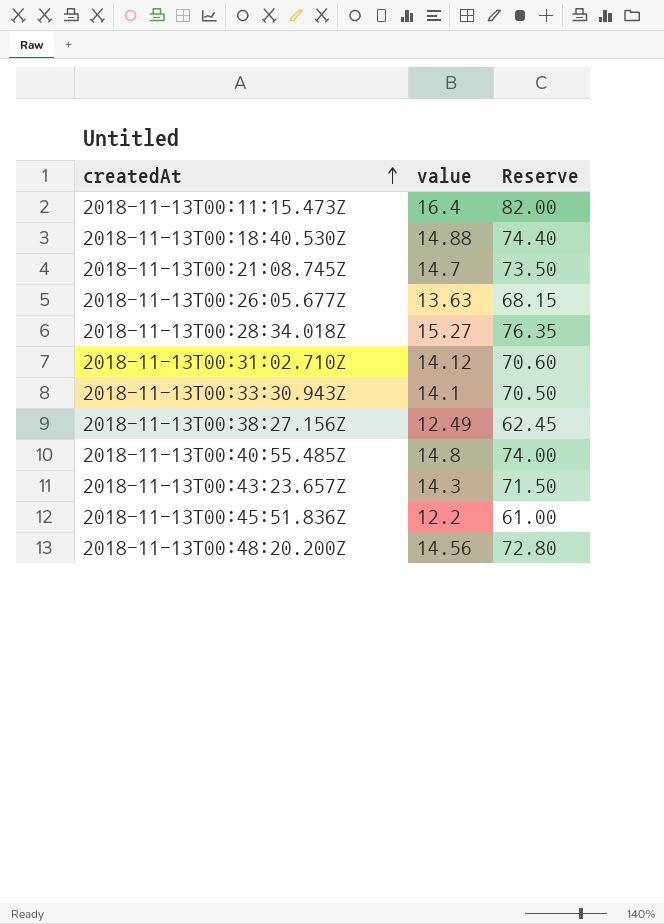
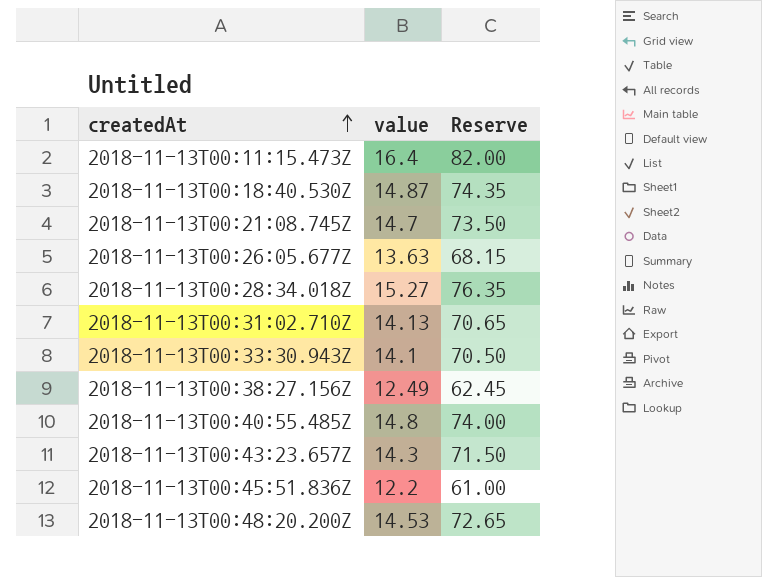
2018-11-13T00:18:40.530Z | value: 14.88 -> 14.87
2018-11-13T00:18:40.530Z | Reserve: 74.40 -> 74.35
2018-11-13T00:31:02.710Z | value: 14.12 -> 14.13
2018-11-13T00:31:02.710Z | Reserve: 70.60 -> 70.65
2018-11-13T00:48:20.200Z | value: 14.56 -> 14.53
2018-11-13T00:48:20.200Z | Reserve: 72.80 -> 72.65

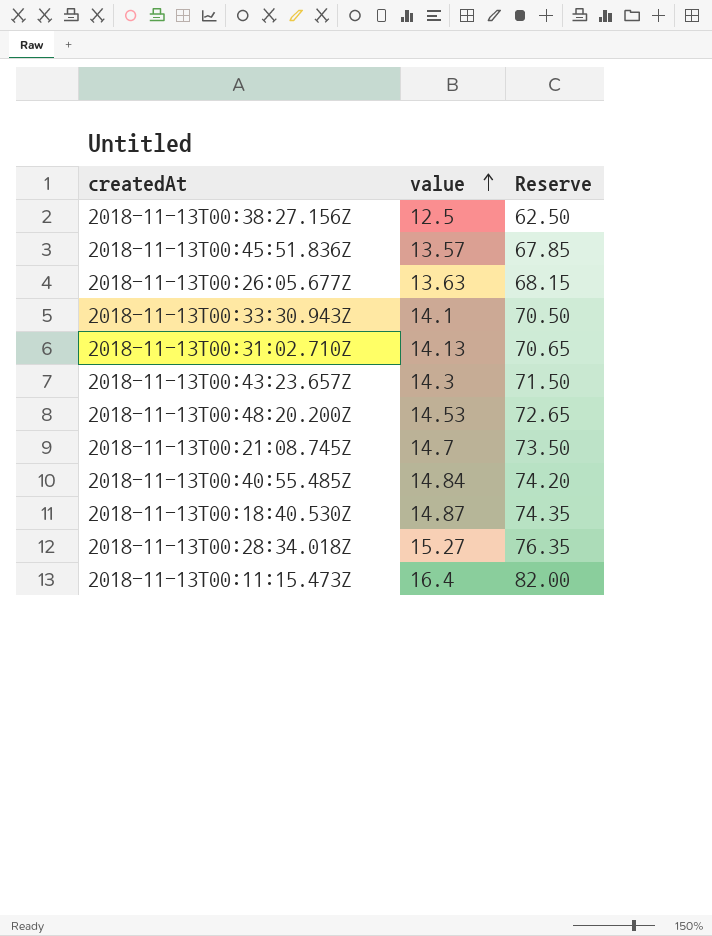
row order: createdAt ascending -> value ascending
2018-11-13T00:38:27.156Z | value: 12.49 -> 12.5
2018-11-13T00:38:27.156Z | Reserve: 62.45 -> 62.50
2018-11-13T00:45:51.836Z | value: 12.2 -> 13.57
2018-11-13T00:45:51.836Z | Reserve: 61.00 -> 67.85
2018-11-13T00:40:55.485Z | value: 14.8 -> 14.84
2018-11-13T00:40:55.485Z | Reserve: 74.00 -> 74.20

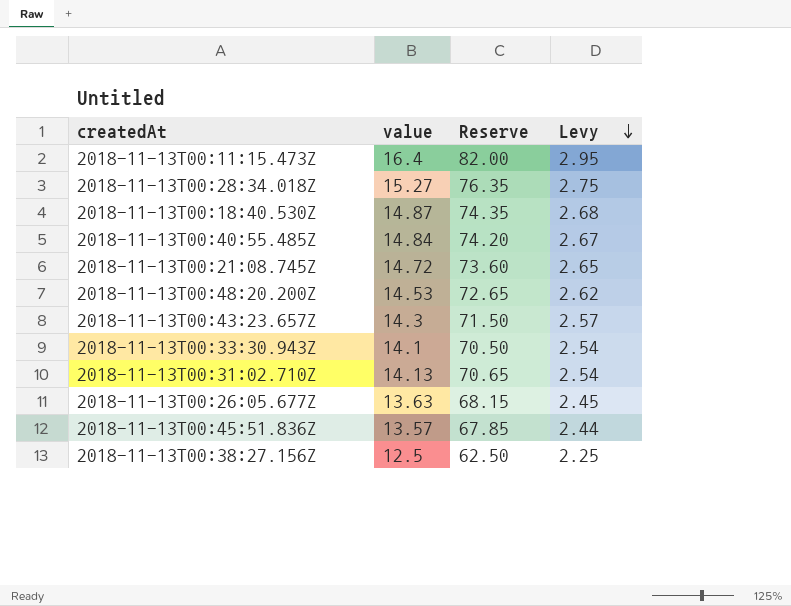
row order: value ascending -> Levy descending
column Levy | formula: none -> [value] * 0.18
2018-11-13T00:21:08.745Z | value: 14.7 -> 14.72
2018-11-13T00:21:08.745Z | Reserve: 73.50 -> 73.60

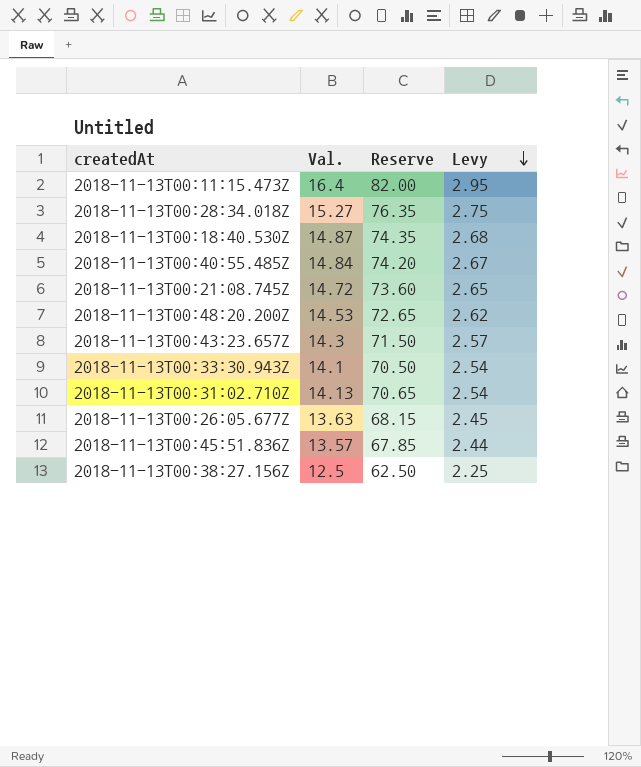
column name: value -> Val.

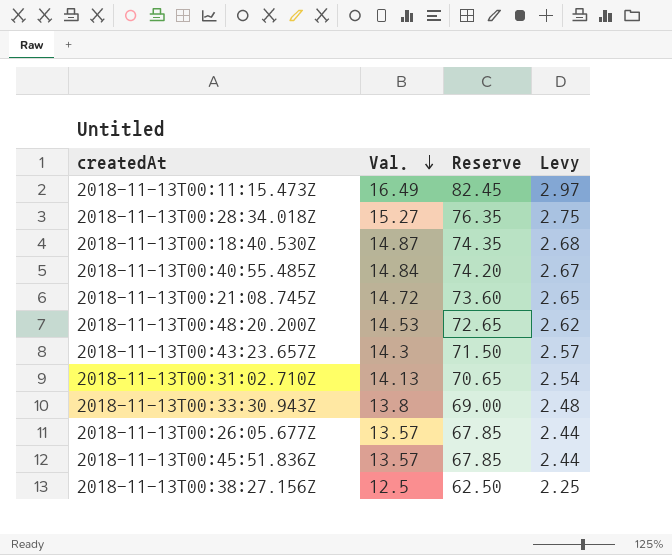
row order: Levy descending -> Val. descending
2018-11-13T00:11:15.473Z | Val.: 16.4 -> 16.49
2018-11-13T00:11:15.473Z | Reserve: 82.00 -> 82.45
2018-11-13T00:11:15.473Z | Levy: 2.95 -> 2.97
2018-11-13T00:33:30.943Z | Val.: 14.1 -> 13.8
2018-11-13T00:33:30.943Z | Reserve: 70.50 -> 69.00
2018-11-13T00:33:30.943Z | Levy: 2.54 -> 2.48
2018-11-13T00:26:05.677Z | Val.: 13.63 -> 13.57
2018-11-13T00:26:05.677Z | Reserve: 68.15 -> 67.85
2018-11-13T00:26:05.677Z | Levy: 2.45 -> 2.44

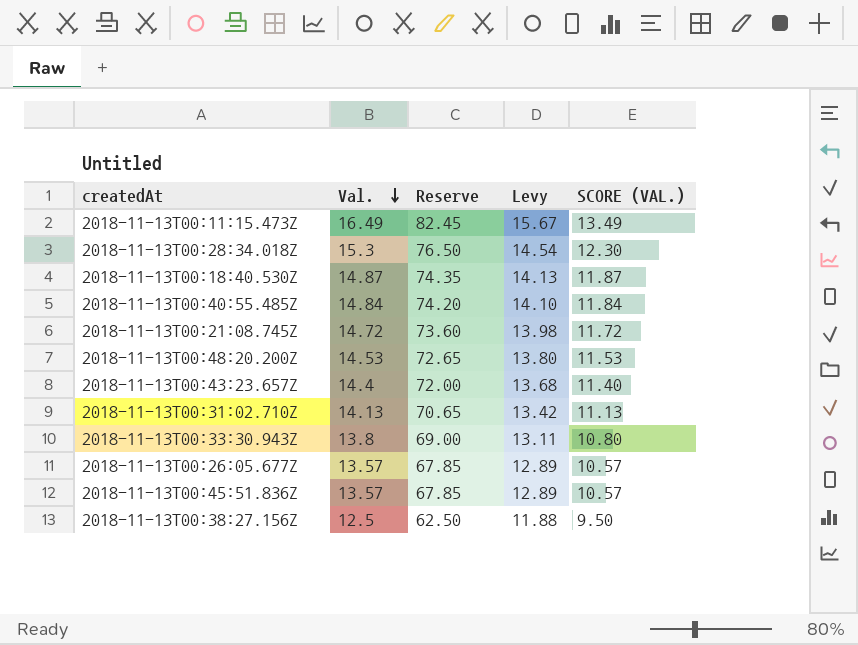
column Levy | formula: [Val.] * 0.18 -> [Val.] * 0.95
column SCORE (VAL.) | formula: none -> [Val.] - 3
2018-11-13T00:28:34.018Z | Val.: 15.27 -> 15.3
2018-11-13T00:28:34.018Z | Reserve: 76.35 -> 76.50
2018-11-13T00:43:23.657Z | Val.: 14.3 -> 14.4
2018-11-13T00:43:23.657Z | Reserve: 71.50 -> 72.00

